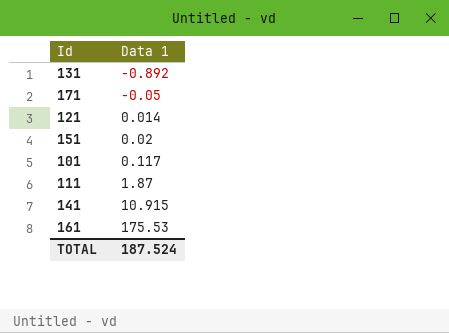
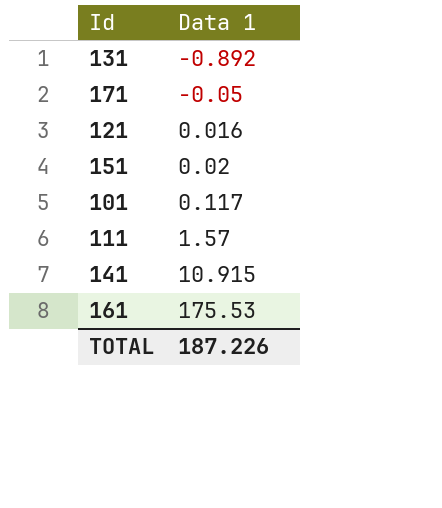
121 | Data 1: 0.014 -> 0.016
111 | Data 1: 1.87 -> 1.57
TOTAL | Data 1: 187.524 -> 187.226

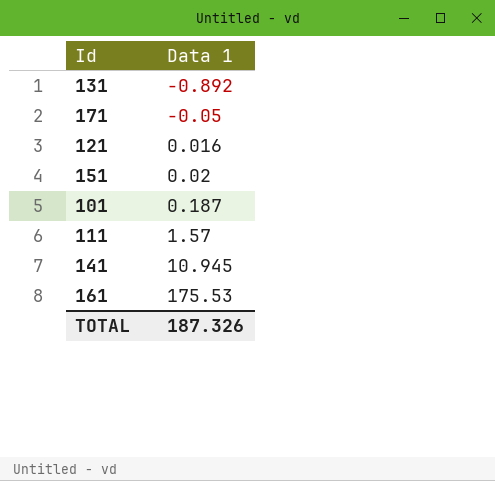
101 | Data 1: 0.117 -> 0.187
141 | Data 1: 10.915 -> 10.945
TOTAL | Data 1: 187.226 -> 187.326

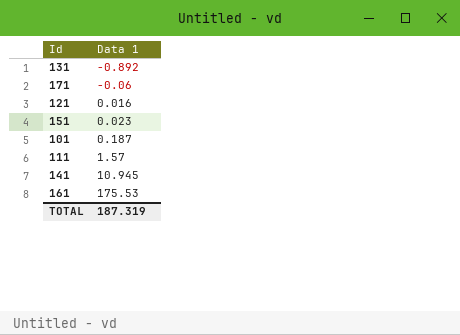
171 | Data 1: -0.05 -> -0.06
151 | Data 1: 0.02 -> 0.023
TOTAL | Data 1: 187.326 -> 187.319

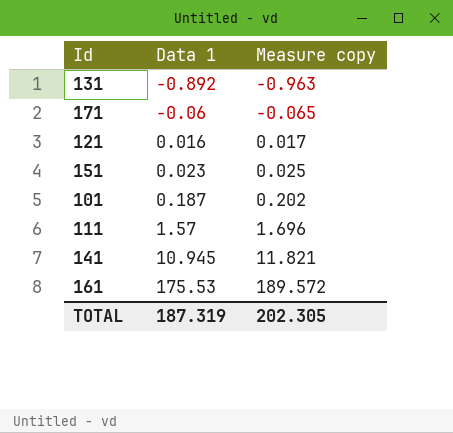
column Measure copy | formula: none -> [Data 1] * 1.08

